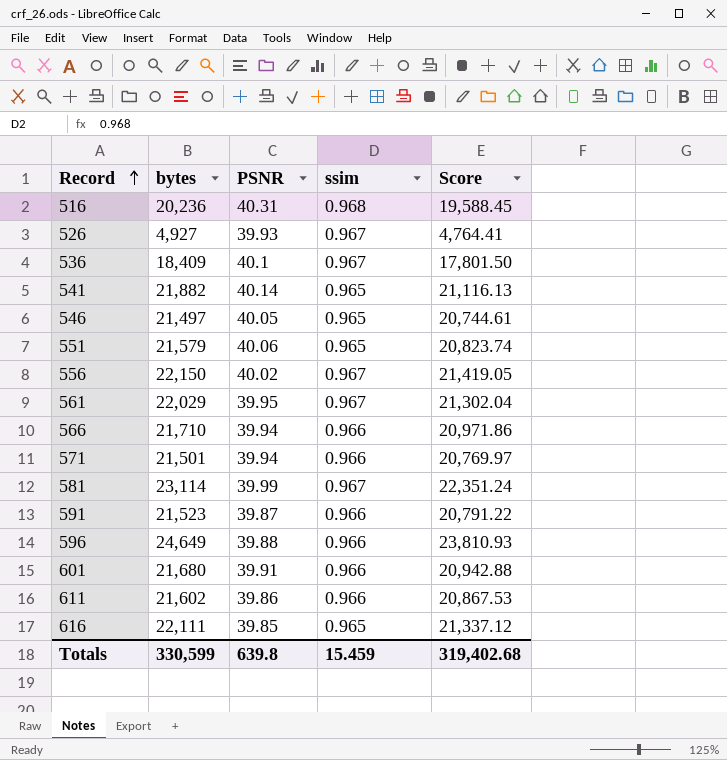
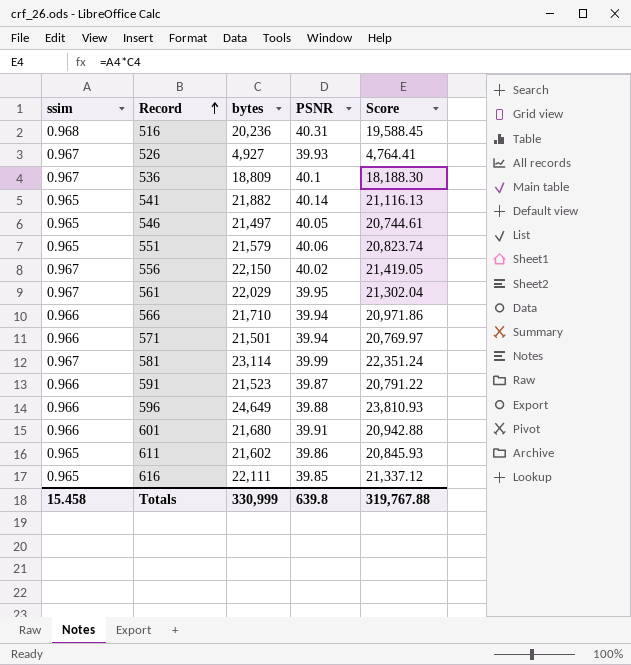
column ssim | position: 4 -> 1
536 | bytes: 18,409 -> 18,809
536 | Score: 17,801.50 -> 18,188.30
611 | ssim: 0.966 -> 0.965
611 | Score: 20,867.53 -> 20,845.93
Totals | ssim: 15.459 -> 15.458
Totals | bytes: 330,599 -> 330,999
Totals | Score: 319,402.68 -> 319,767.88

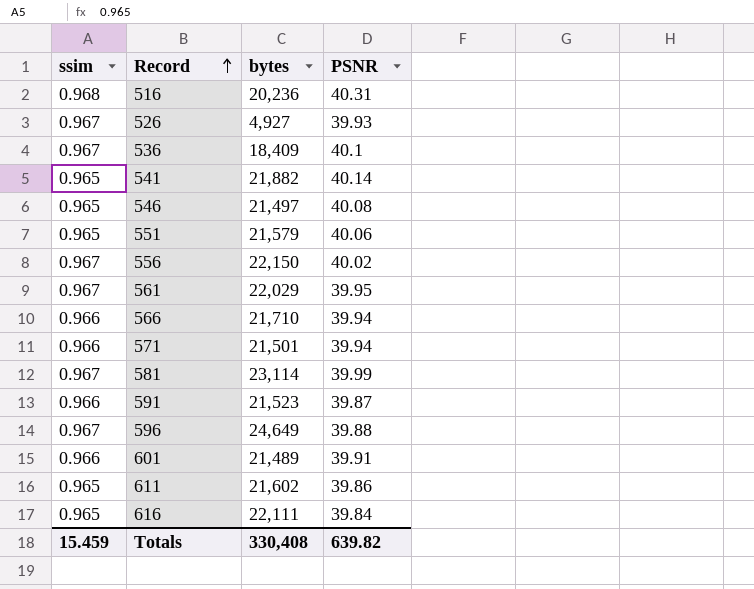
column Score | formula: [ssim] * [bytes] -> none
536 | bytes: 18,809 -> 18,409
546 | PSNR: 40.05 -> 40.08
596 | ssim: 0.966 -> 0.967
601 | bytes: 21,680 -> 21,489
616 | PSNR: 39.85 -> 39.84
Totals | ssim: 15.458 -> 15.459
Totals | bytes: 330,999 -> 330,408
Totals | PSNR: 639.8 -> 639.82

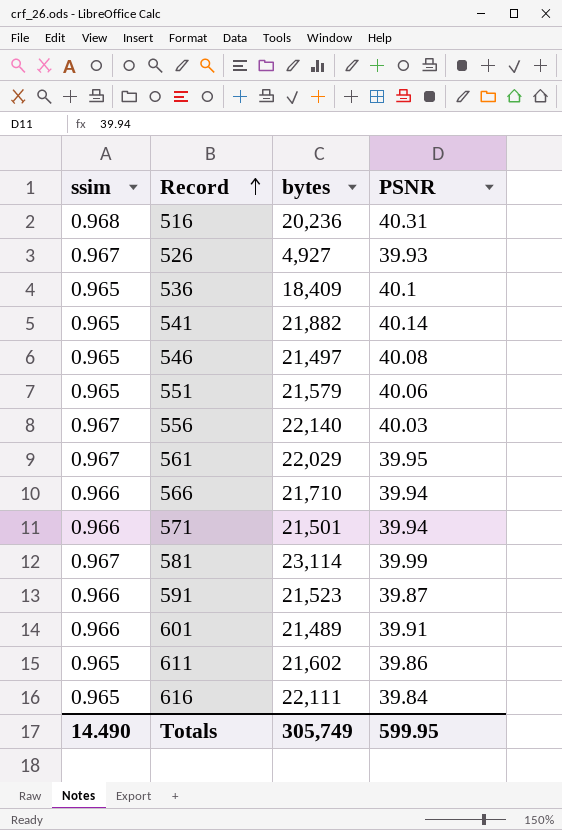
row 596: 0.967 | 24,649 | 39.88 -> none
536 | ssim: 0.967 -> 0.965
556 | bytes: 22,150 -> 22,140
556 | PSNR: 40.02 -> 40.03
Totals | ssim: 15.459 -> 14.490
Totals | bytes: 330,408 -> 305,749
Totals | PSNR: 639.82 -> 599.95

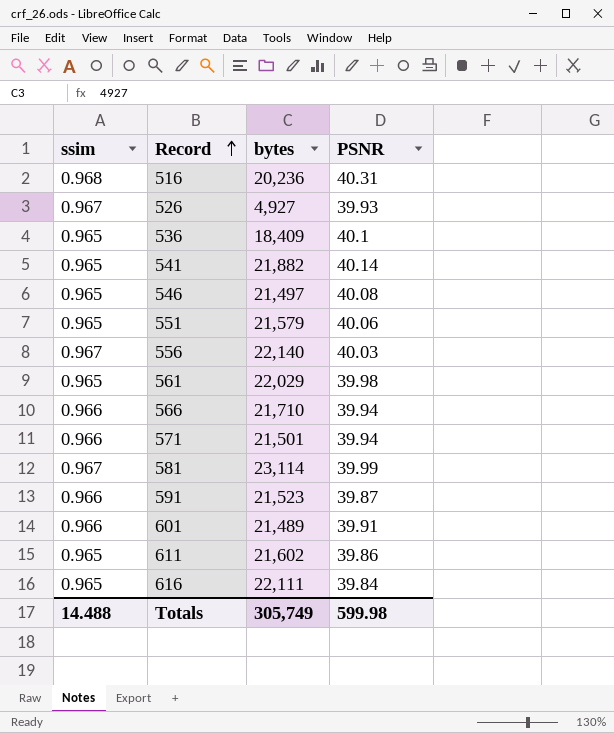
561 | ssim: 0.967 -> 0.965
561 | PSNR: 39.95 -> 39.98
Totals | ssim: 14.490 -> 14.488
Totals | PSNR: 599.95 -> 599.98

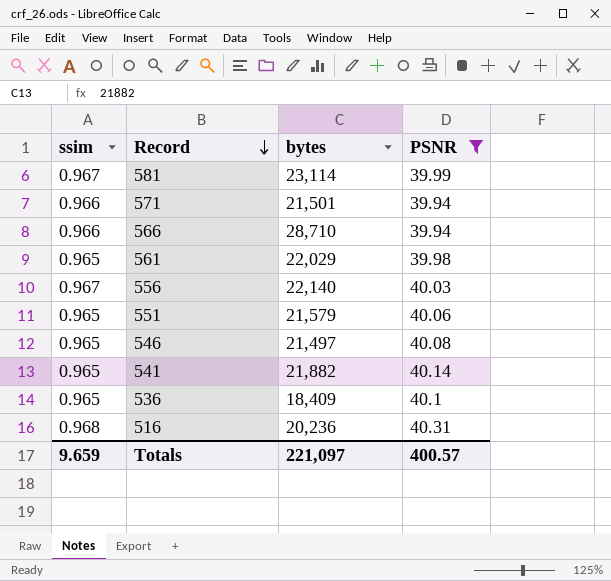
filter: none -> PSNR >= 39.94
row order: Record ascending -> Record descending
566 | bytes: 21,710 -> 28,710
Totals | ssim: 14.488 -> 9.659
Totals | bytes: 305,749 -> 221,097
Totals | PSNR: 599.98 -> 400.57

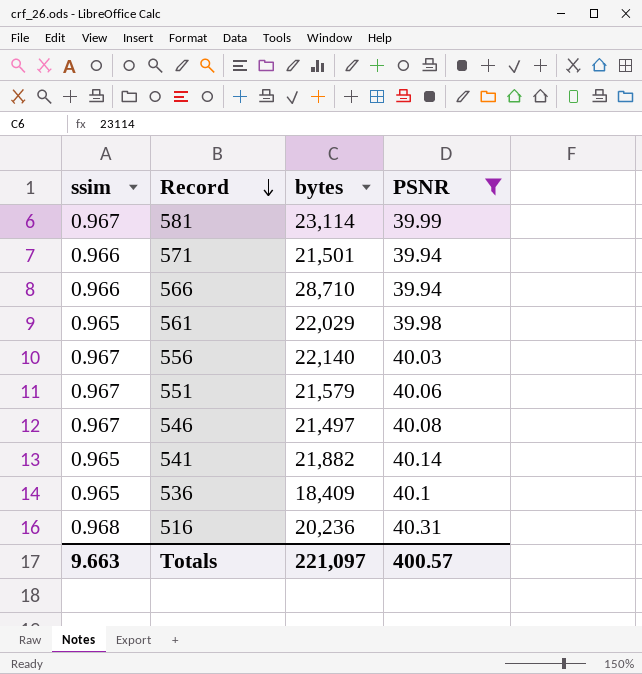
551 | ssim: 0.965 -> 0.967
546 | ssim: 0.965 -> 0.967
Totals | ssim: 9.659 -> 9.663

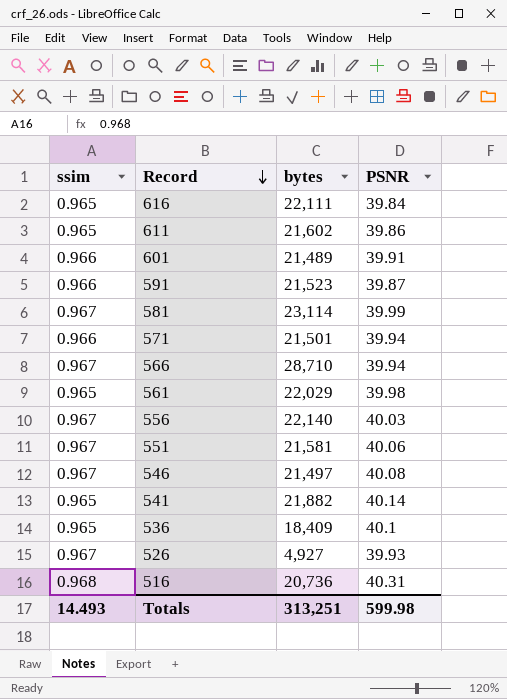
filter: PSNR >= 39.94 -> none
566 | ssim: 0.966 -> 0.967
551 | bytes: 21,579 -> 21,581
516 | bytes: 20,236 -> 20,736
Totals | ssim: 9.663 -> 14.493
Totals | bytes: 221,097 -> 313,251
Totals | PSNR: 400.57 -> 599.98

